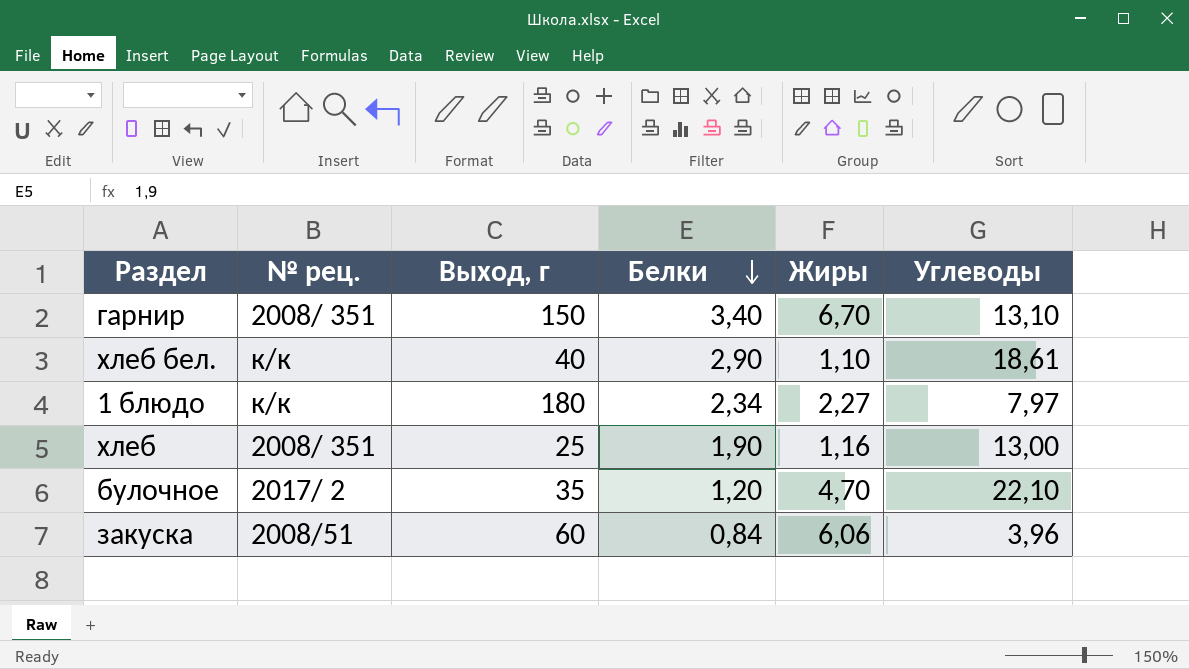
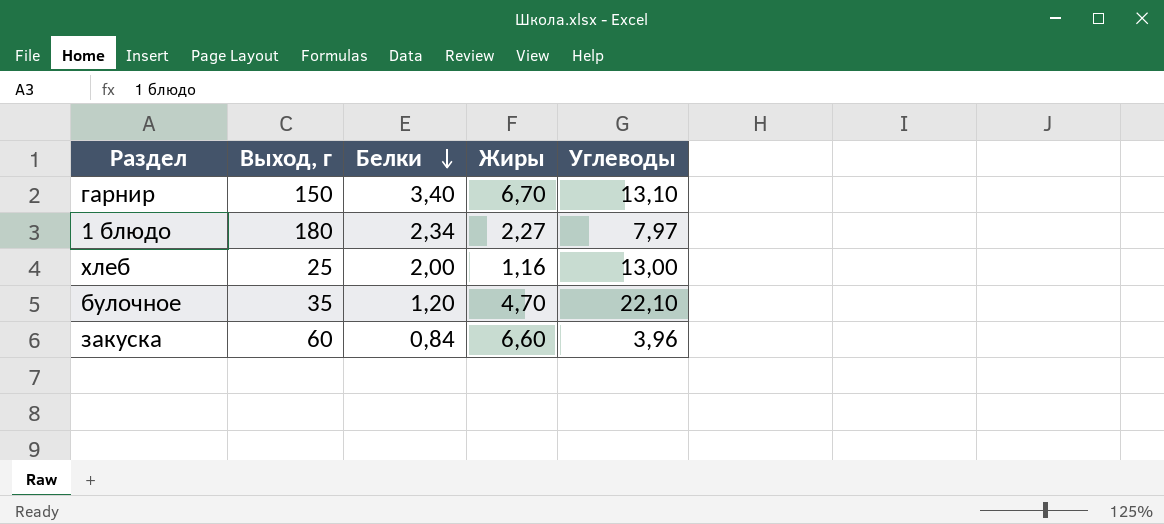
column № рец. | position: 2 -> none
row хлеб бел.: к/к | 40 | 2,90 | 1,10 | 18,61 -> none
хлеб | Белки: 1,90 -> 2,00
закуска | Жиры: 6,06 -> 6,60

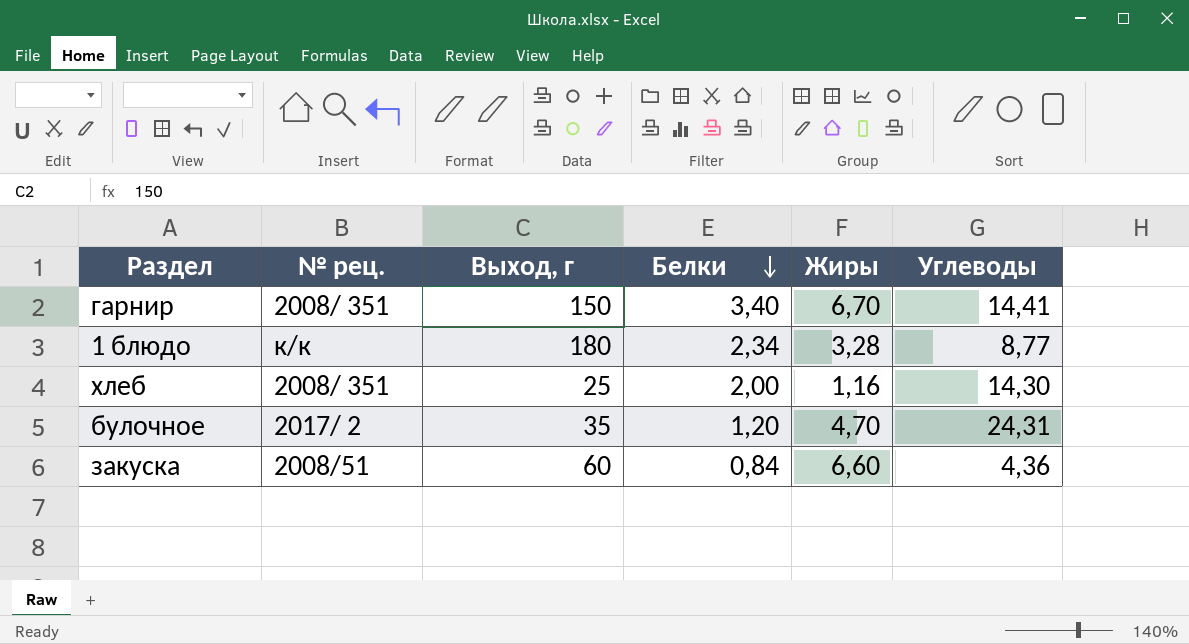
column № рец. | position: none -> 2
гарнир | Углеводы: 13,10 -> 14,41
1 блюдо | Жиры: 2,27 -> 3,28
1 блюдо | Углеводы: 7,97 -> 8,77
хлеб | Углеводы: 13,00 -> 14,30
булочное | Углеводы: 22,10 -> 24,31
закуска | Углеводы: 3,96 -> 4,36

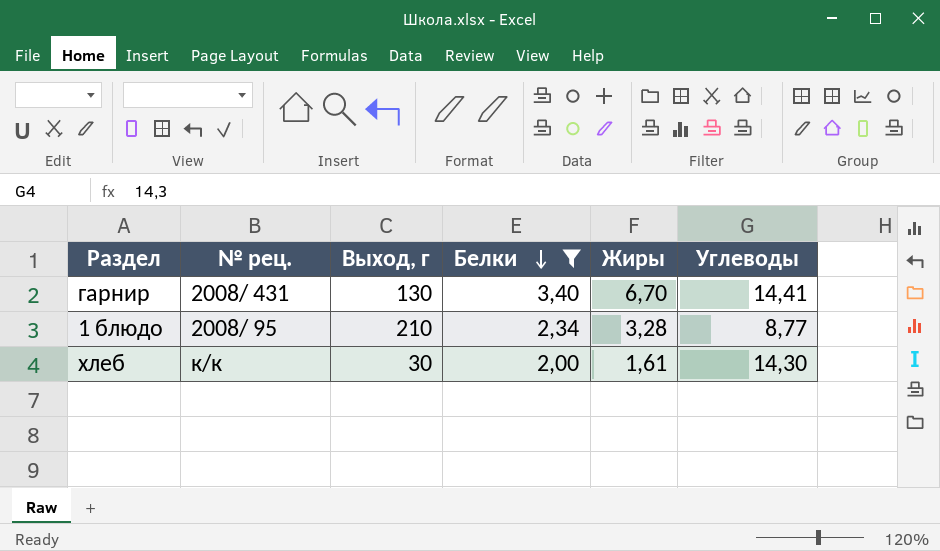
filter: none -> Белки >= 2,00
гарнир | № рец.: 2008/ 351 -> 2008/ 431
гарнир | Выход, г: 150 -> 130
1 блюдо | № рец.: к/к -> 2008/ 95
1 блюдо | Выход, г: 180 -> 210
хлеб | № рец.: 2008/ 351 -> к/к
хлеб | Выход, г: 25 -> 30
хлеб | Жиры: 1,16 -> 1,61

